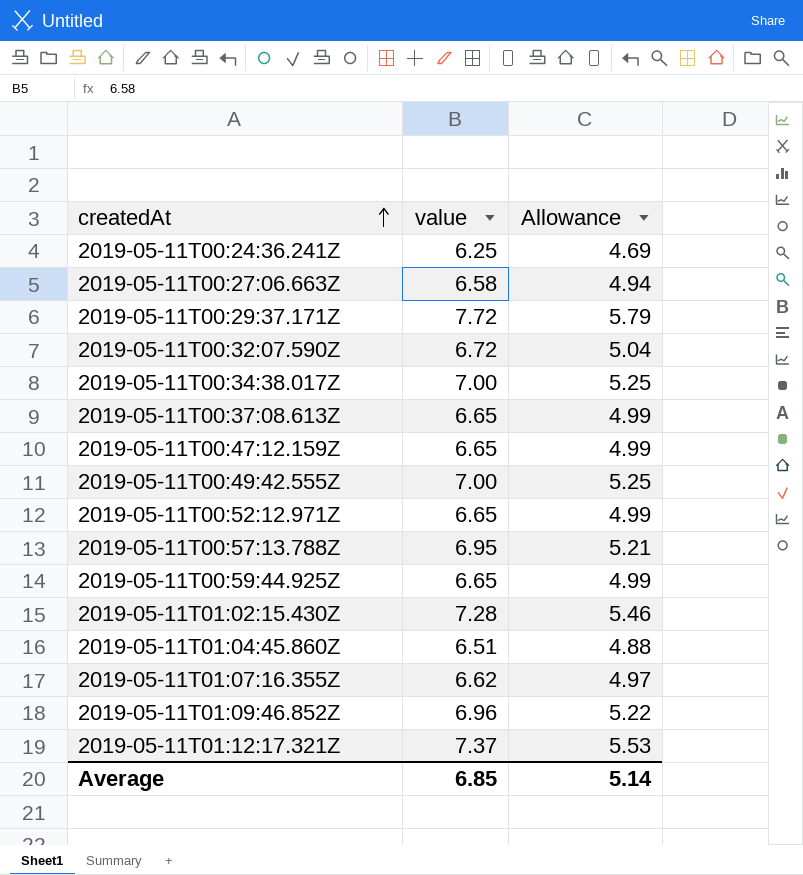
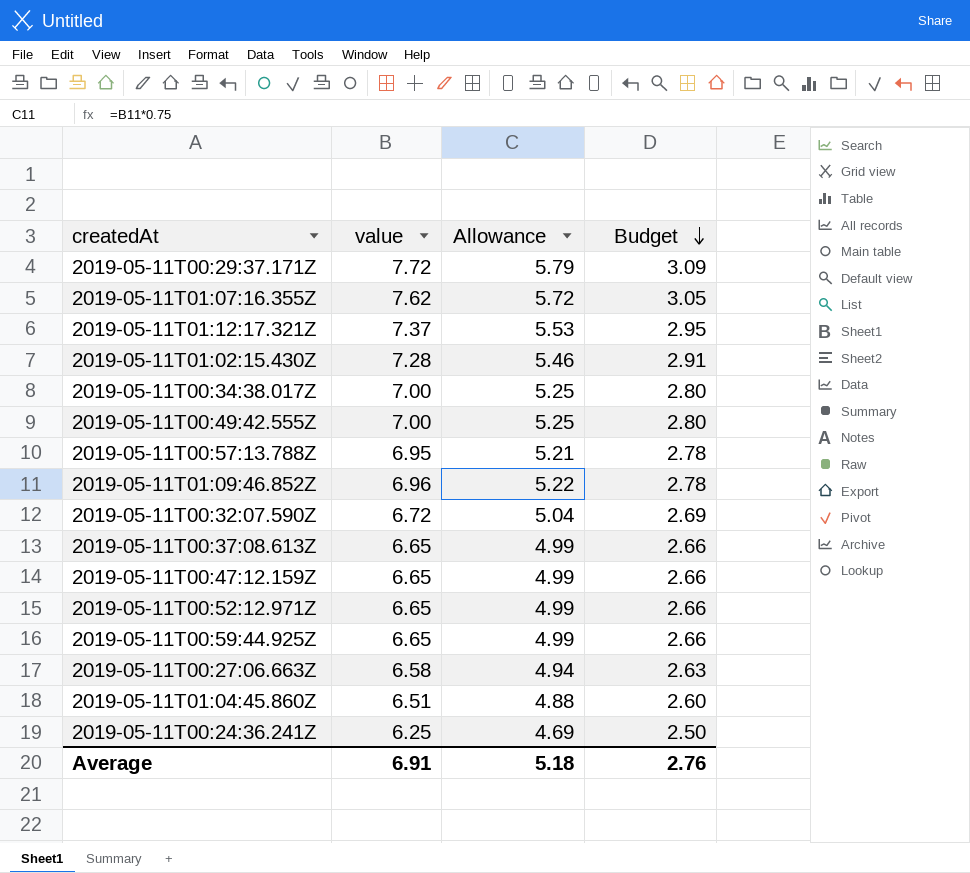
row order: createdAt ascending -> Budget descending
column Budget | formula: none -> [value] * 0.4
2019-05-11T01:07:16.355Z | value: 6.62 -> 7.62
2019-05-11T01:07:16.355Z | Allowance: 4.97 -> 5.72
Average | value: 6.85 -> 6.91
Average | Allowance: 5.14 -> 5.18

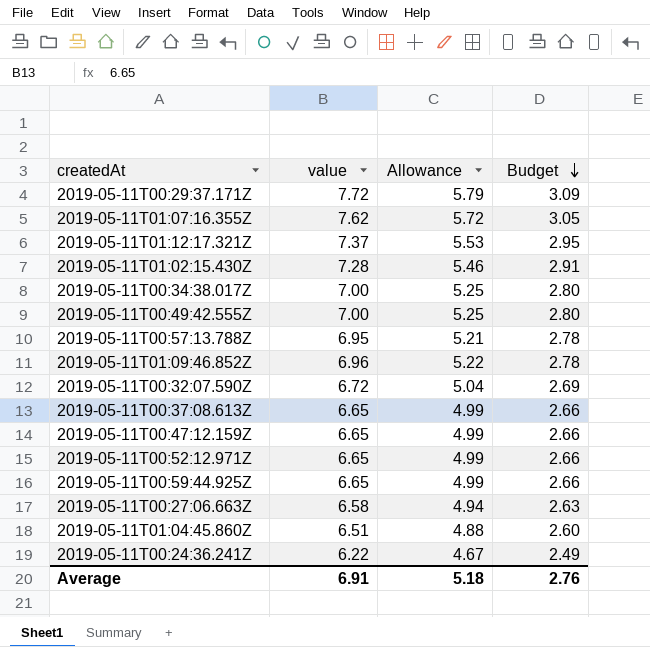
2019-05-11T00:24:36.241Z | value: 6.25 -> 6.22
2019-05-11T00:24:36.241Z | Allowance: 4.69 -> 4.67
2019-05-11T00:24:36.241Z | Budget: 2.50 -> 2.49

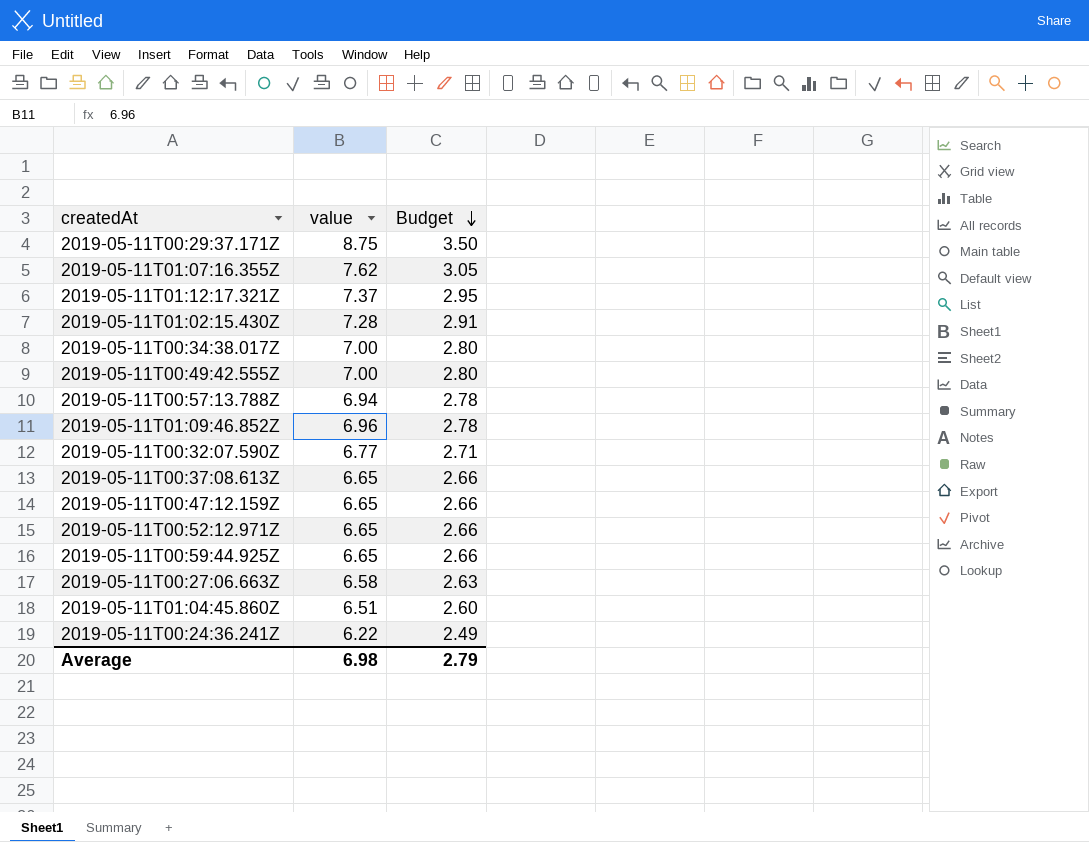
column Allowance | formula: [value] * 0.75 -> none
2019-05-11T00:29:37.171Z | value: 7.72 -> 8.75
2019-05-11T00:29:37.171Z | Budget: 3.09 -> 3.50
2019-05-11T00:57:13.788Z | value: 6.95 -> 6.94
2019-05-11T00:32:07.590Z | value: 6.72 -> 6.77
2019-05-11T00:32:07.590Z | Budget: 2.69 -> 2.71
Average | value: 6.91 -> 6.98
Average | Budget: 2.76 -> 2.79

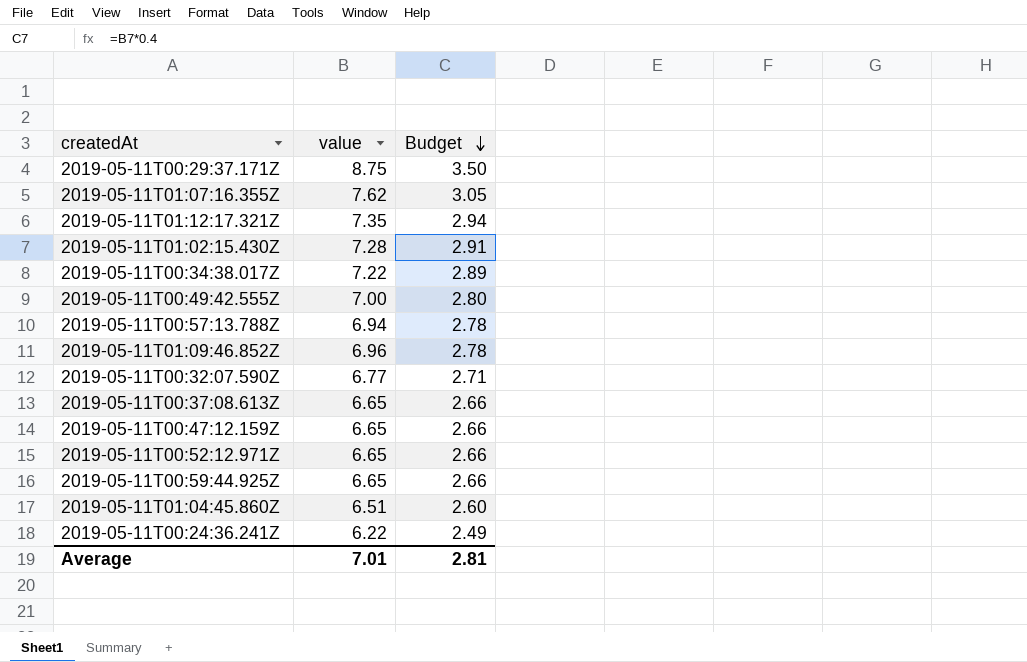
row 2019-05-11T00:27:06.663Z: 6.58 | 2.63 -> none
2019-05-11T01:12:17.321Z | value: 7.37 -> 7.35
2019-05-11T01:12:17.321Z | Budget: 2.95 -> 2.94
2019-05-11T00:34:38.017Z | value: 7.00 -> 7.22
2019-05-11T00:34:38.017Z | Budget: 2.80 -> 2.89
Average | value: 6.98 -> 7.01
Average | Budget: 2.79 -> 2.81

